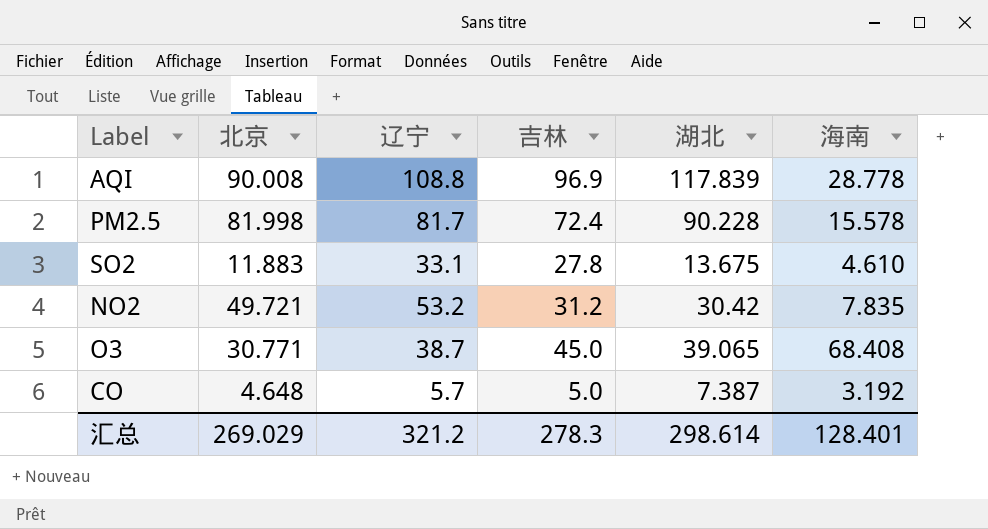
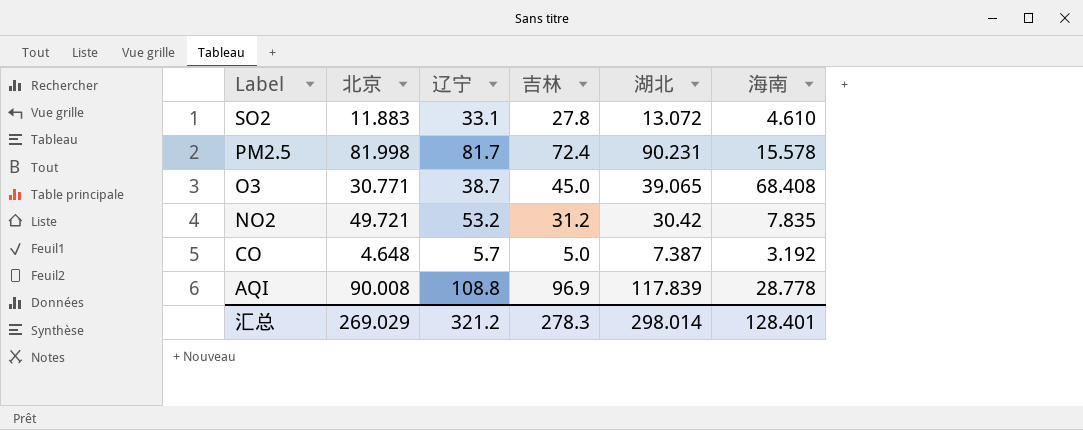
row order: none -> Label descending
SO2 | 湖北: 13.675 -> 13.072
PM2.5 | 湖北: 90.228 -> 90.231
汇总 | 湖北: 298.614 -> 298.014

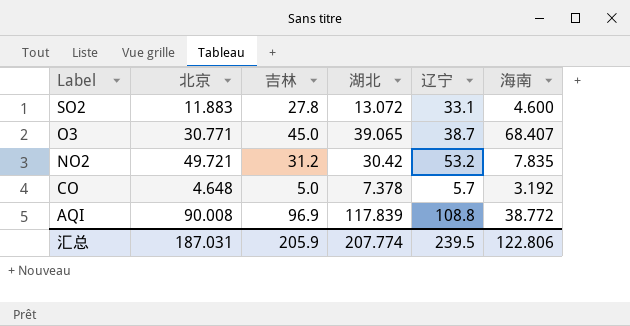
column 辽宁 | position: 3 -> 5
row PM2.5: 81.998 | 81.7 | 72.4 | 90.231 | 15.578 -> none
SO2 | 海南: 4.610 -> 4.600
O3 | 海南: 68.408 -> 68.407
CO | 湖北: 7.387 -> 7.378
AQI | 海南: 28.778 -> 38.772
汇总 | 北京: 269.029 -> 187.031
汇总 | 吉林: 278.3 -> 205.9
汇总 | 湖北: 298.014 -> 207.774
汇总 | 辽宁: 321.2 -> 239.5
汇总 | 海南: 128.401 -> 122.806

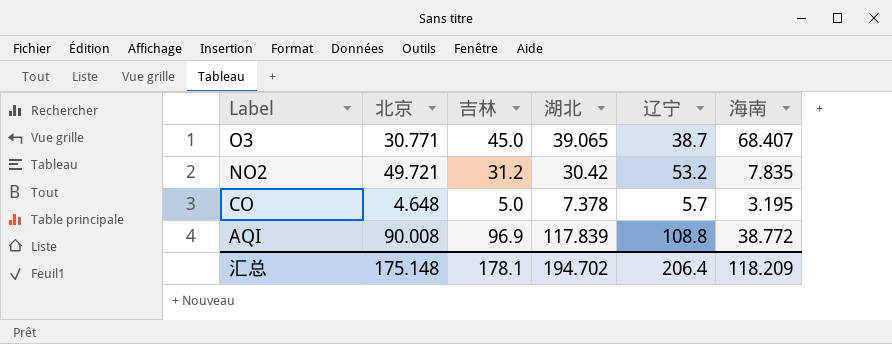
row SO2: 11.883 | 27.8 | 13.072 | 33.1 | 4.600 -> none
CO | 海南: 3.192 -> 3.195
汇总 | 北京: 187.031 -> 175.148
汇总 | 吉林: 205.9 -> 178.1
汇总 | 湖北: 207.774 -> 194.702
汇总 | 辽宁: 239.5 -> 206.4
汇总 | 海南: 122.806 -> 118.209

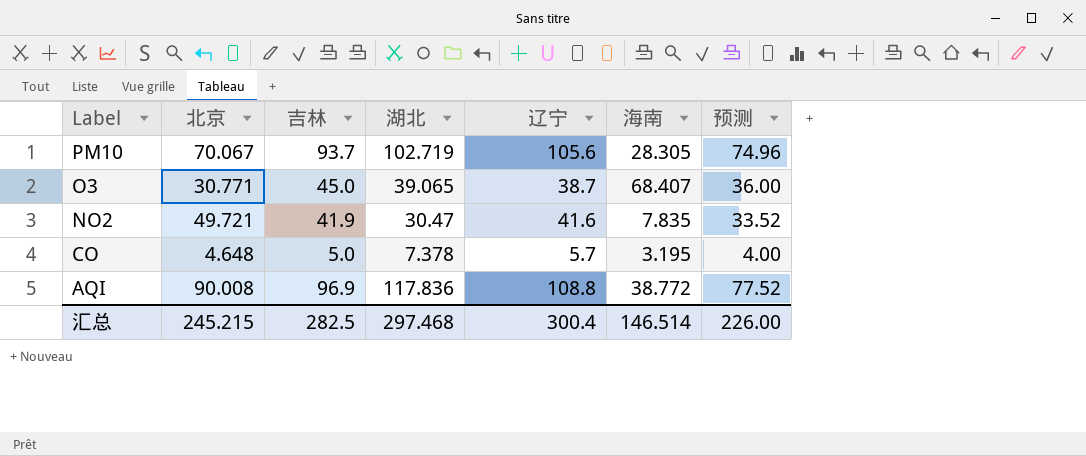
column 预测 | formula: none -> [吉林] * 0.8
row PM10: none -> 70.067 | 93.7 | 102.719 | 105.6 | 28.305 | 74.96
NO2 | 吉林: 31.2 -> 41.9
NO2 | 湖北: 30.42 -> 30.47
NO2 | 辽宁: 53.2 -> 41.6
AQI | 湖北: 117.839 -> 117.836
汇总 | 北京: 175.148 -> 245.215
汇总 | 吉林: 178.1 -> 282.5
汇总 | 湖北: 194.702 -> 297.468
汇总 | 辽宁: 206.4 -> 300.4
汇总 | 海南: 118.209 -> 146.514

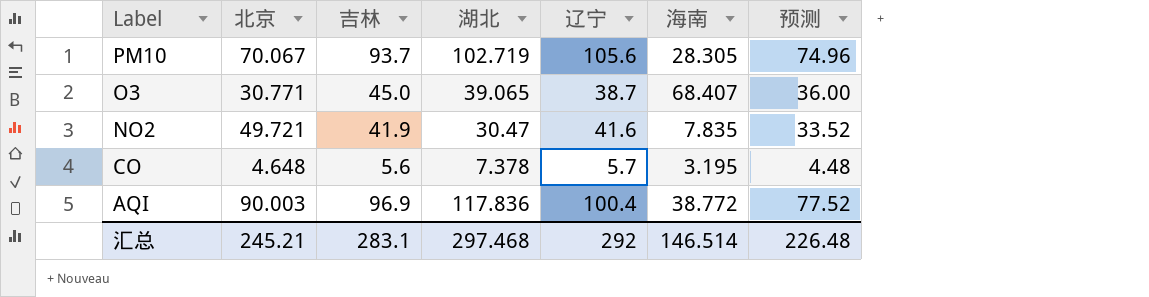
CO | 吉林: 5.0 -> 5.6
CO | 预测: 4.00 -> 4.48
AQI | 北京: 90.008 -> 90.003
AQI | 辽宁: 108.8 -> 100.4
汇总 | 北京: 245.215 -> 245.21
汇总 | 吉林: 282.5 -> 283.1
汇总 | 辽宁: 300.4 -> 292
汇总 | 预测: 226.00 -> 226.48

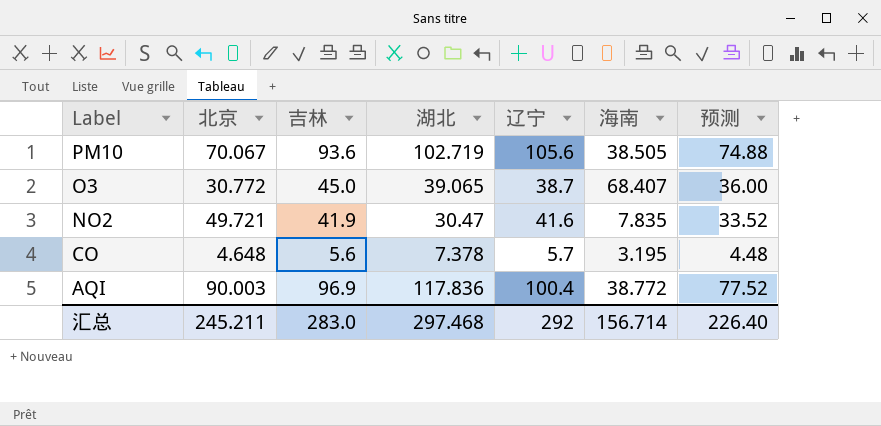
PM10 | 吉林: 93.7 -> 93.6
PM10 | 海南: 28.305 -> 38.505
PM10 | 预测: 74.96 -> 74.88
O3 | 北京: 30.771 -> 30.772
汇总 | 北京: 245.21 -> 245.211
汇总 | 吉林: 283.1 -> 283.0
汇总 | 海南: 146.514 -> 156.714
汇总 | 预测: 226.48 -> 226.40

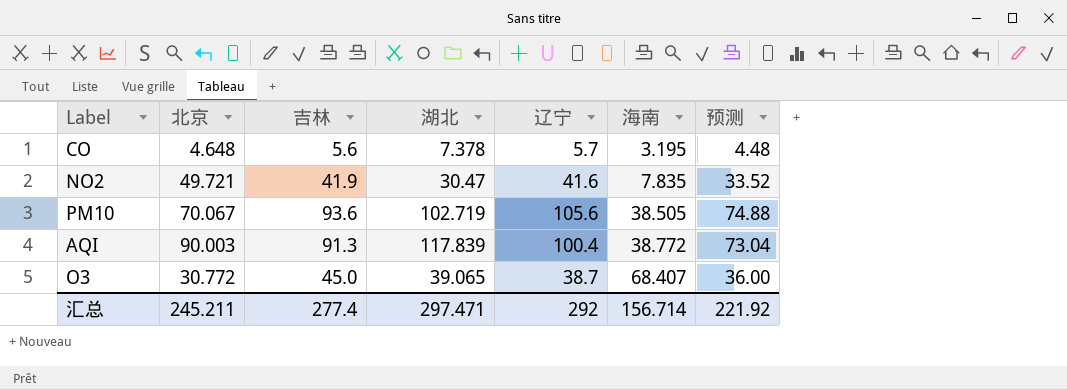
row order: Label descending -> 海南 ascending
AQI | 吉林: 96.9 -> 91.3
AQI | 湖北: 117.836 -> 117.839
AQI | 预测: 77.52 -> 73.04
汇总 | 吉林: 283.0 -> 277.4
汇总 | 湖北: 297.468 -> 297.471
汇总 | 预测: 226.40 -> 221.92

